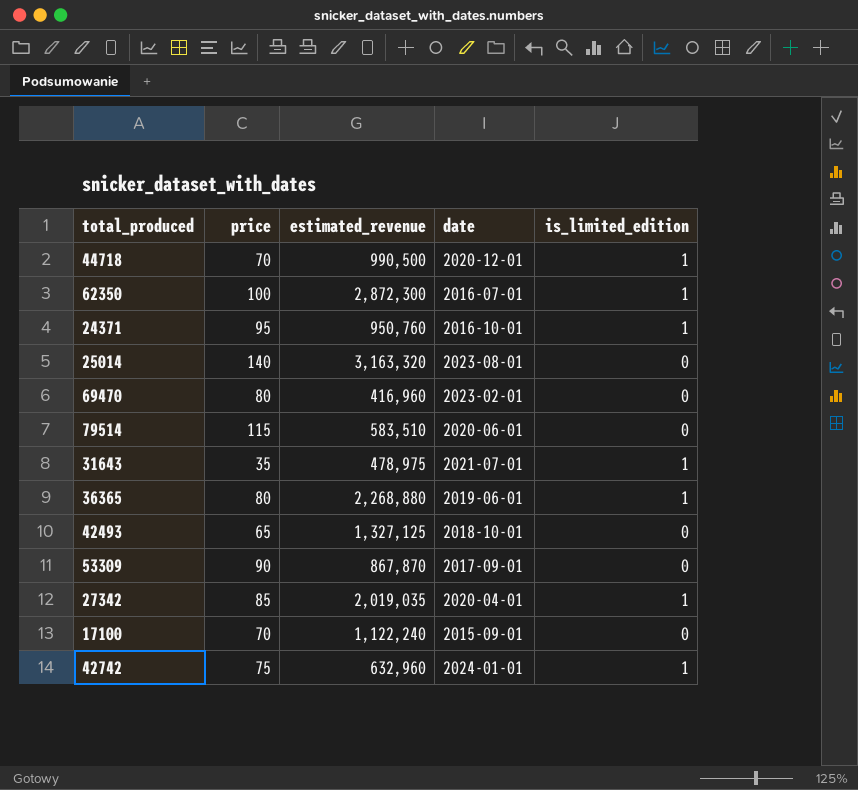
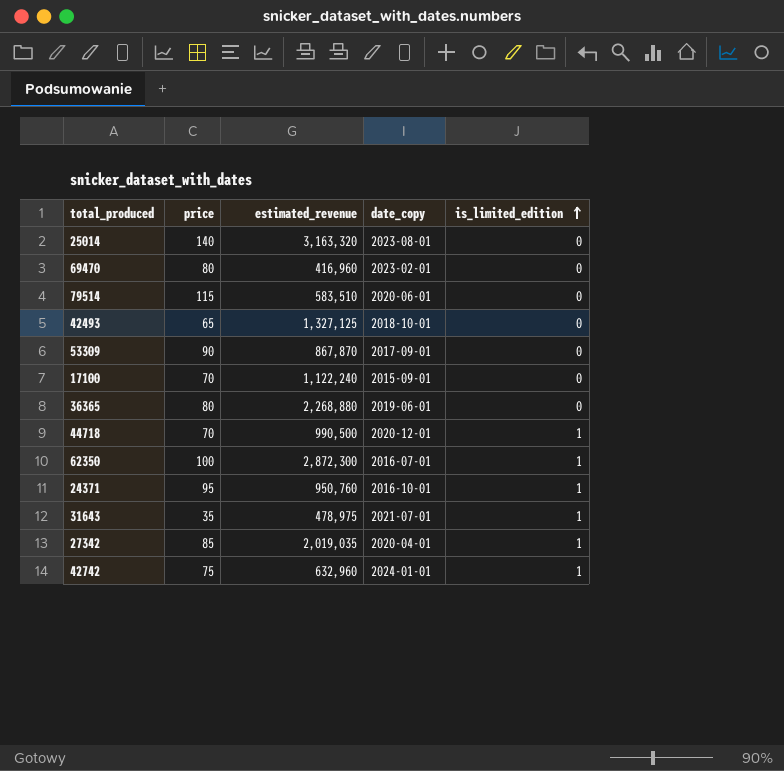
row order: none -> is_limited_edition ascending
column name: date -> date_copy
36365 | is_limited_edition: 1 -> 0

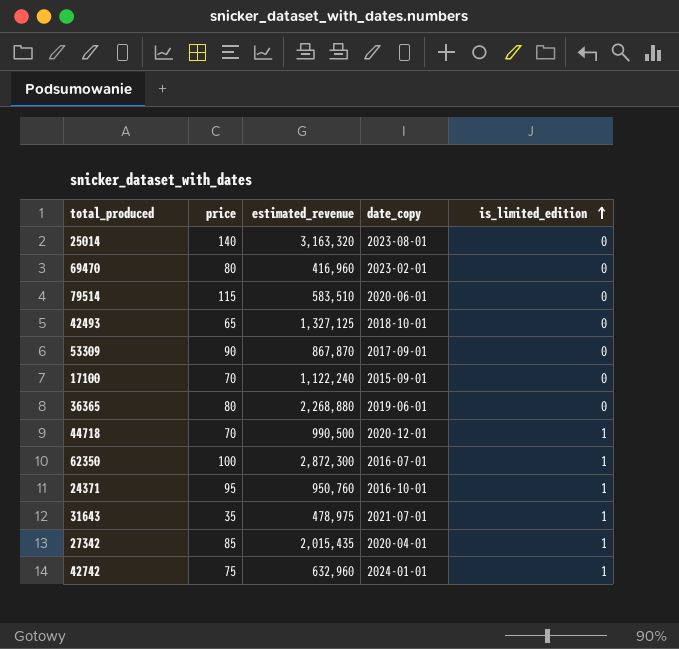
27342 | estimated_revenue: 2,019,035 -> 2,015,435

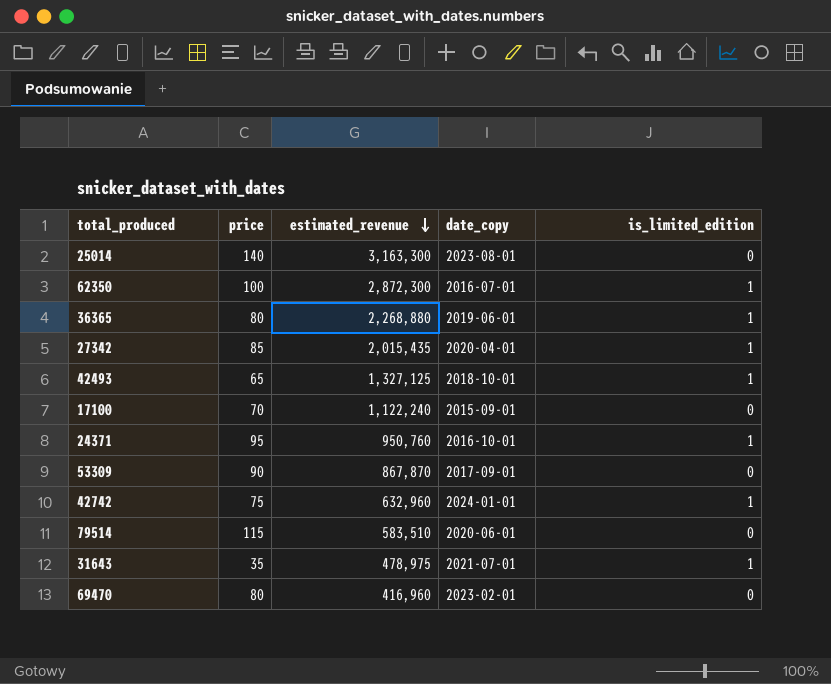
row order: is_limited_edition ascending -> estimated_revenue descending
row 44718: 70 | 990,500 | 2020-12-01 | 1 -> none
25014 | estimated_revenue: 3,163,320 -> 3,163,300
36365 | is_limited_edition: 0 -> 1
42493 | is_limited_edition: 0 -> 1

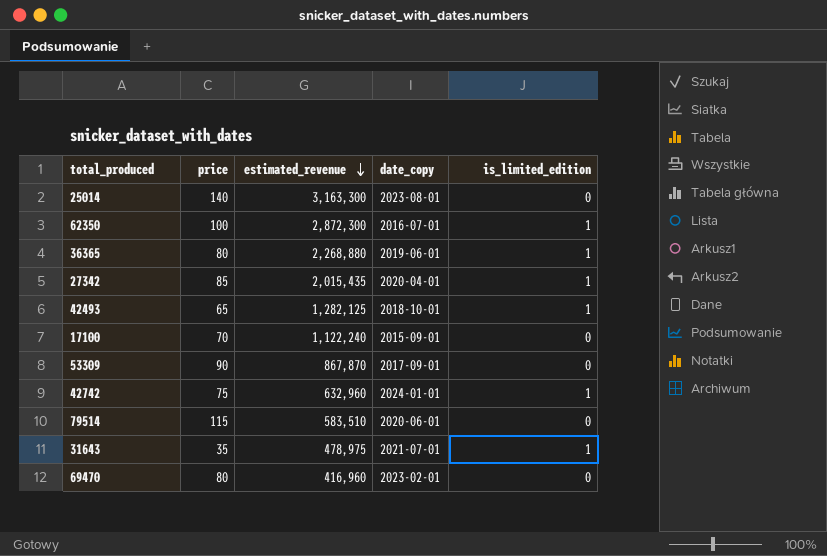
row 24371: 95 | 950,760 | 2016-10-01 | 1 -> none
42493 | estimated_revenue: 1,327,125 -> 1,282,125

